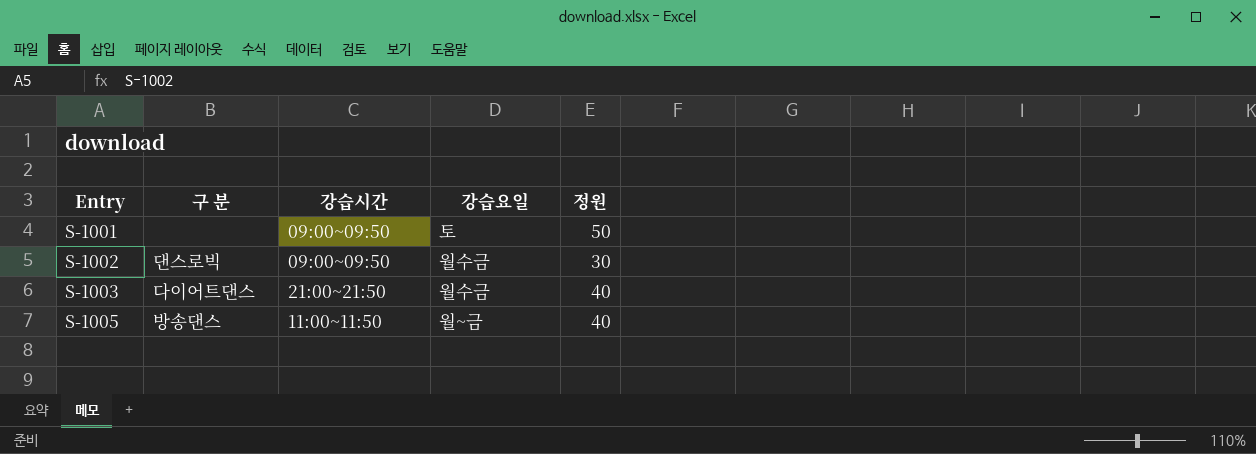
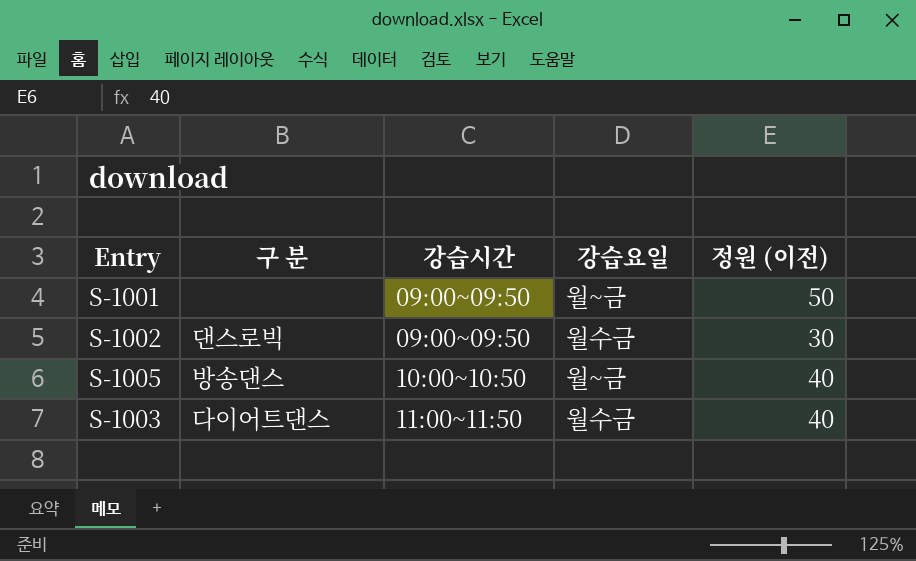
row order: Entry ascending -> 강습시간 ascending
column name: 정원 -> 정원 (이전)
S-1001 | 강습요일: 토 -> 월~금
S-1005 | 강습시간: 11:00~11:50 -> 10:00~10:50
S-1003 | 강습시간: 21:00~21:50 -> 11:00~11:50

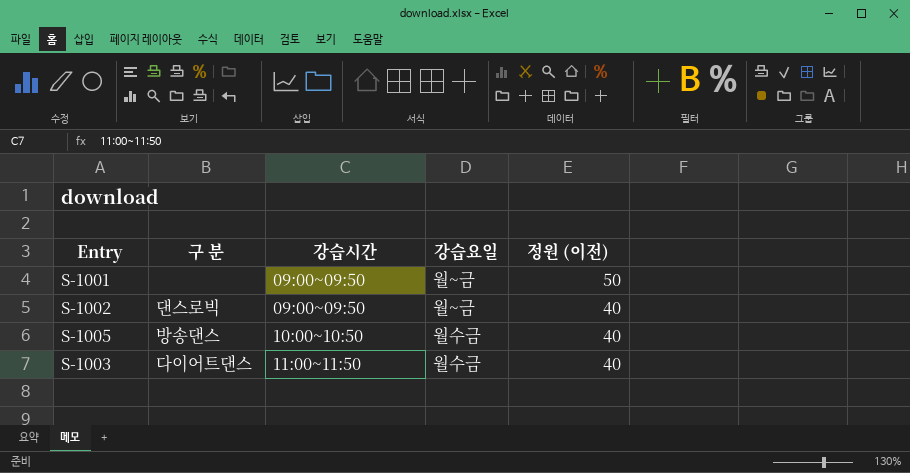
S-1002 | 강습요일: 월수금 -> 월~금
S-1002 | 정원 (이전): 30 -> 40
S-1005 | 강습요일: 월~금 -> 월수금

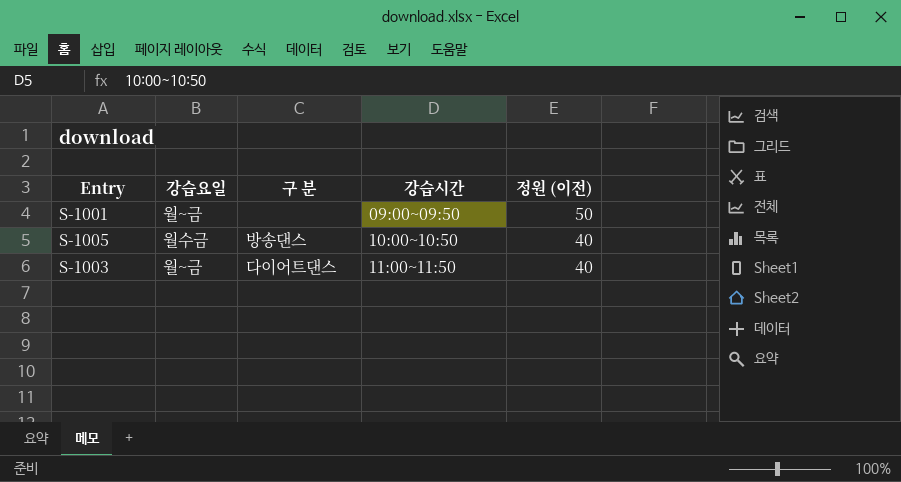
column 강습요일 | position: 4 -> 2
row S-1002: 댄스로빅 | 09:00~09:50 | 월~금 | 40 -> none
S-1003 | 강습요일: 월수금 -> 월~금

